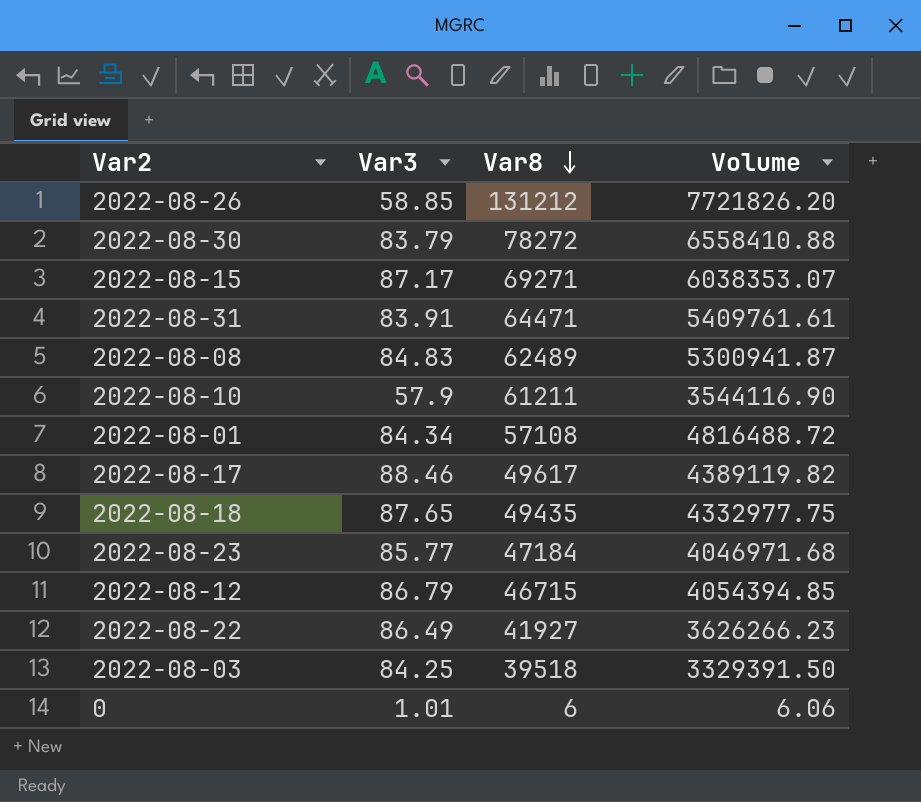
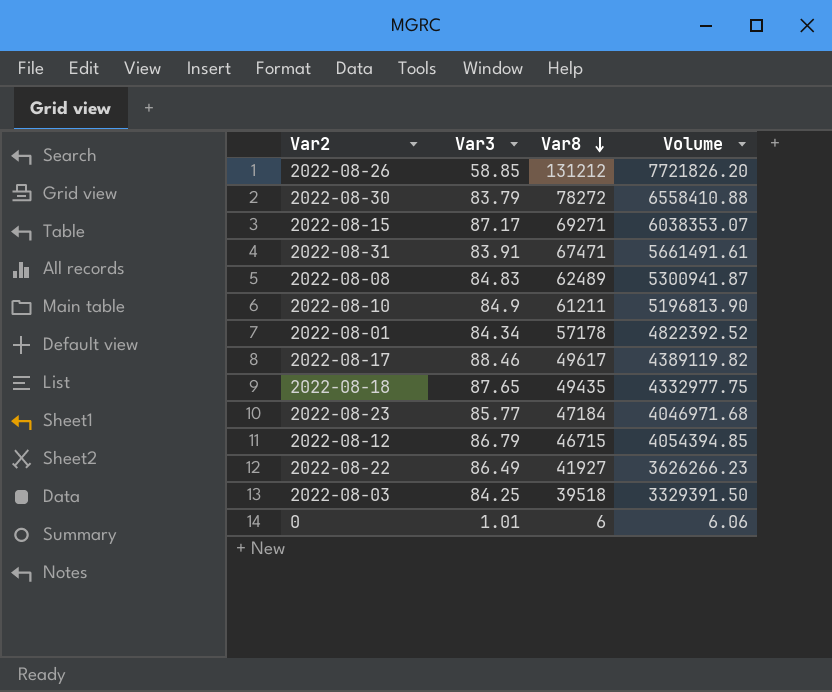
2022-08-31 | Var8: 64471 -> 67471
2022-08-31 | Volume: 5409761.61 -> 5661491.61
2022-08-10 | Var3: 57.9 -> 84.9
2022-08-10 | Volume: 3544116.90 -> 5196813.90
2022-08-01 | Var8: 57108 -> 57178
2022-08-01 | Volume: 4816488.72 -> 4822392.52

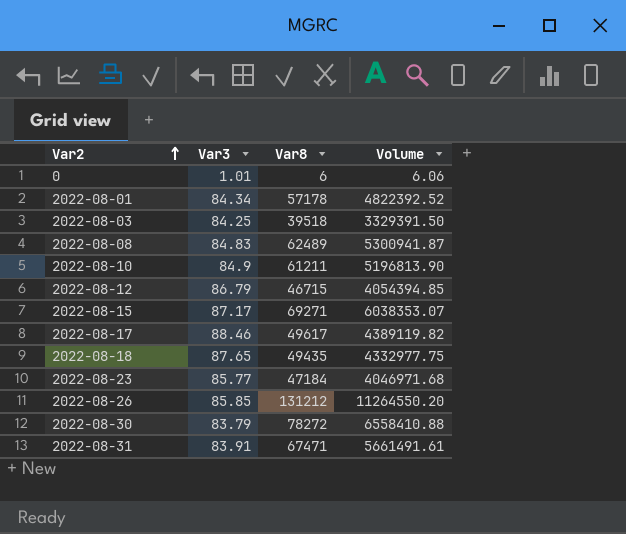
row order: Var8 descending -> Var2 ascending
row 2022-08-22: 86.49 | 41927 | 3626266.23 -> none
2022-08-26 | Var3: 58.85 -> 85.85
2022-08-26 | Volume: 7721826.20 -> 11264550.20

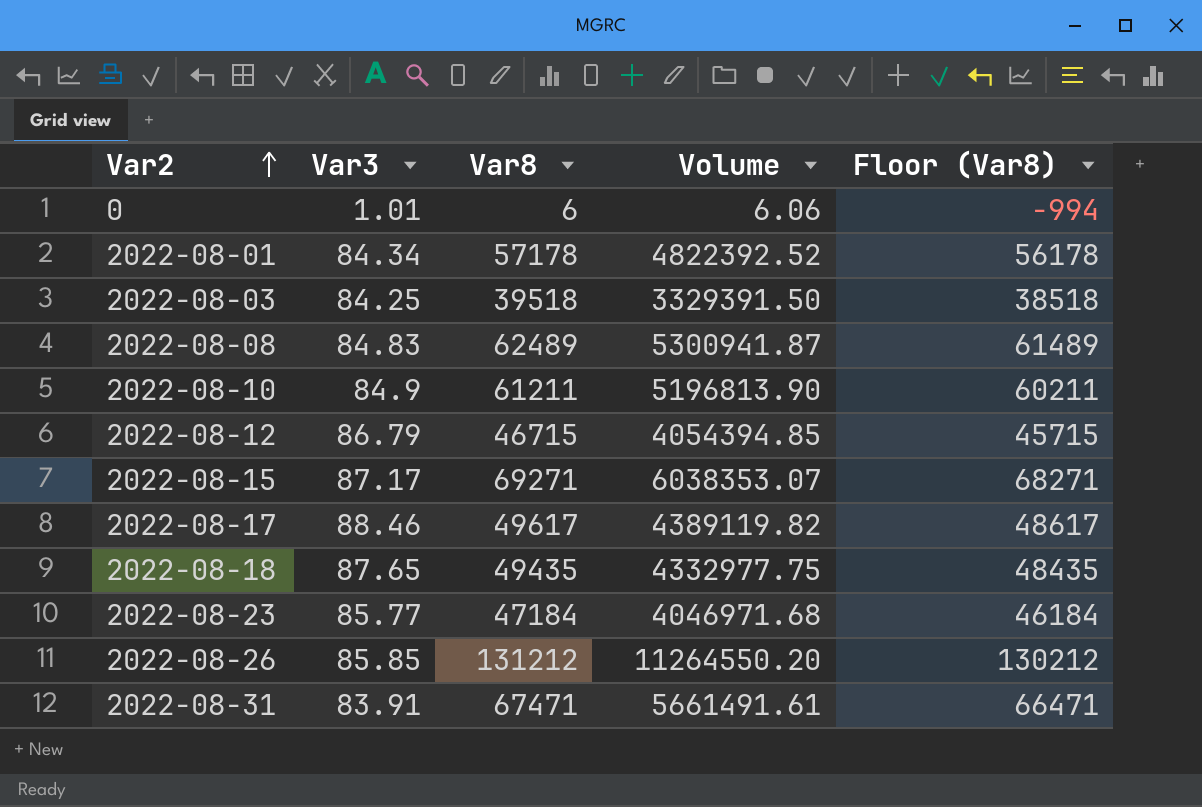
column Floor (Var8) | formula: none -> [Var8] - 1000
row 2022-08-30: 83.79 | 78272 | 6558410.88 -> none

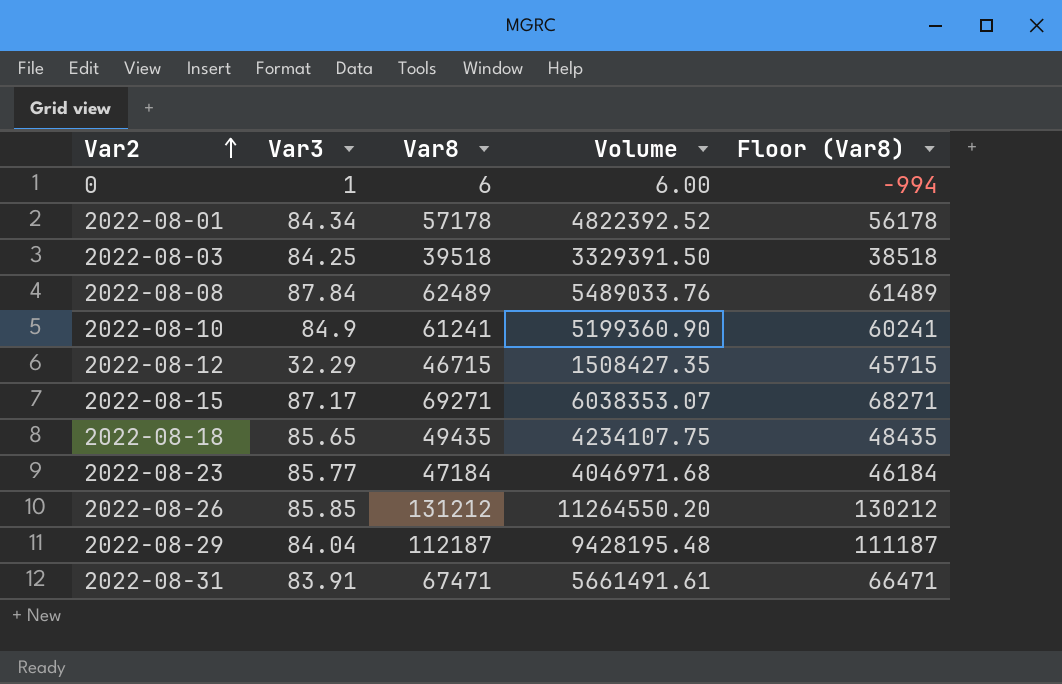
row 2022-08-17: 88.46 | 49617 | 4389119.82 | 48617 -> none
0 | Var3: 1.01 -> 1
0 | Volume: 6.06 -> 6.00
2022-08-08 | Var3: 84.83 -> 87.84
2022-08-08 | Volume: 5300941.87 -> 5489033.76
2022-08-10 | Var8: 61211 -> 61241
2022-08-10 | Volume: 5196813.90 -> 5199360.90
2022-08-10 | Floor (Var8): 60211 -> 60241
2022-08-12 | Var3: 86.79 -> 32.29
2022-08-12 | Volume: 4054394.85 -> 1508427.35
2022-08-18 | Var3: 87.65 -> 85.65
2022-08-18 | Volume: 4332977.75 -> 4234107.75
row 2022-08-29: none -> 84.04 | 112187 | 9428195.48 | 111187

